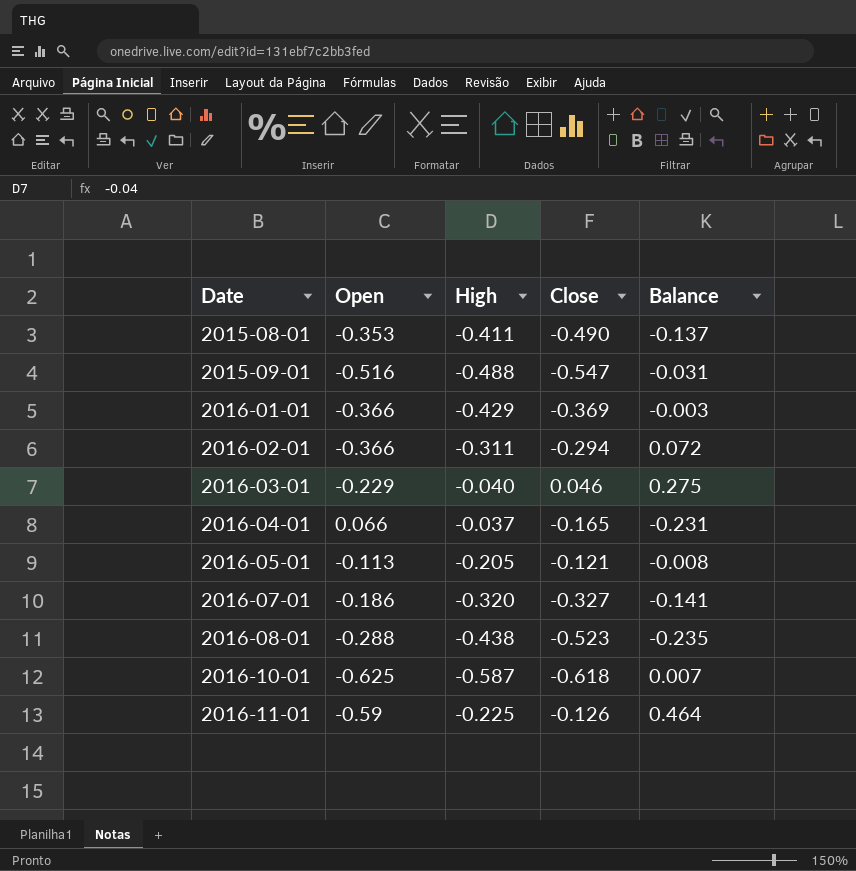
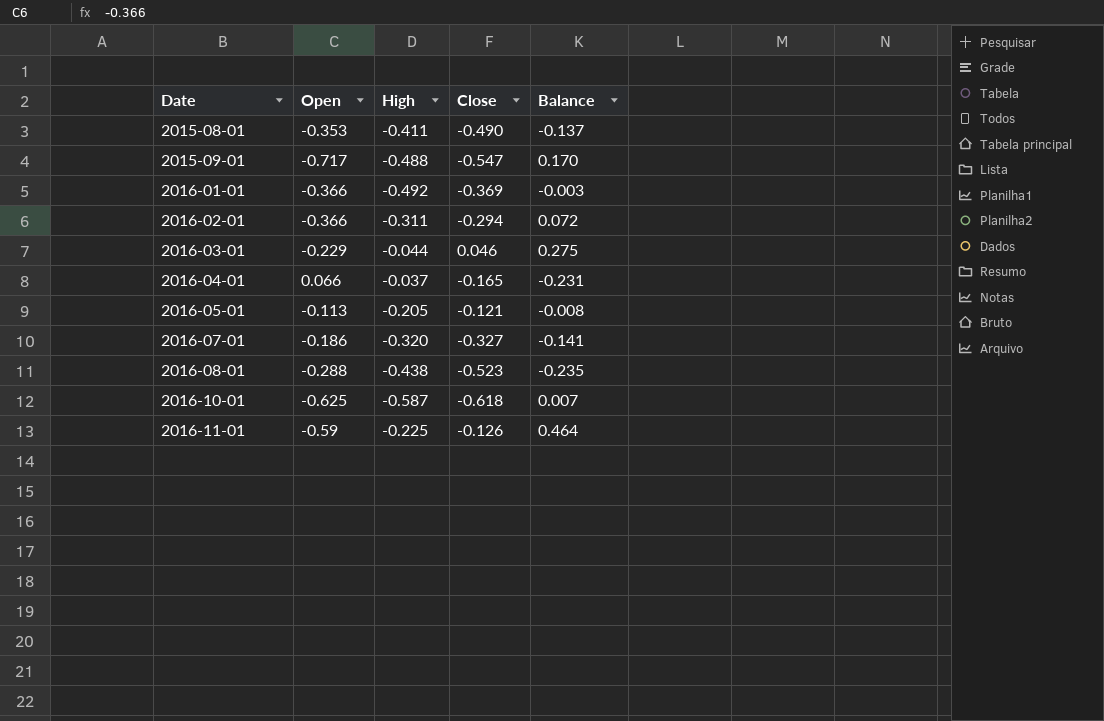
2015-09-01 | Open: -0.516 -> -0.717
2015-09-01 | Balance: -0.031 -> 0.170
2016-01-01 | High: -0.429 -> -0.492
2016-03-01 | High: -0.040 -> -0.044

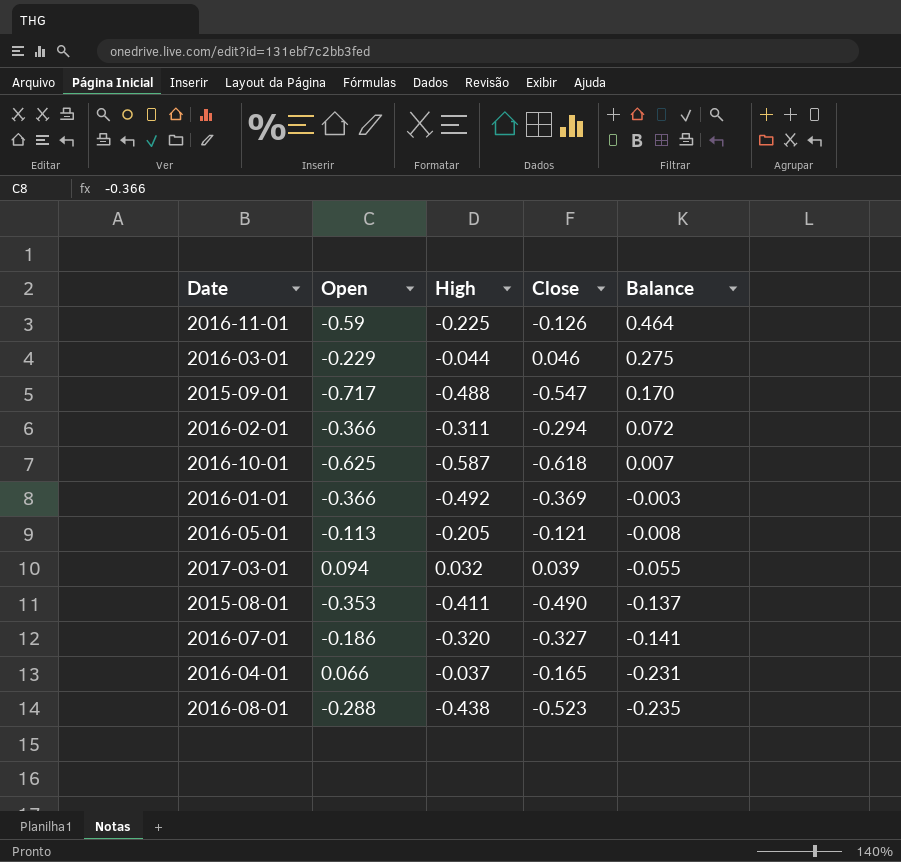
row order: Date ascending -> Balance descending
row 2017-03-01: none -> 0.094 | 0.032 | 0.039 | -0.055

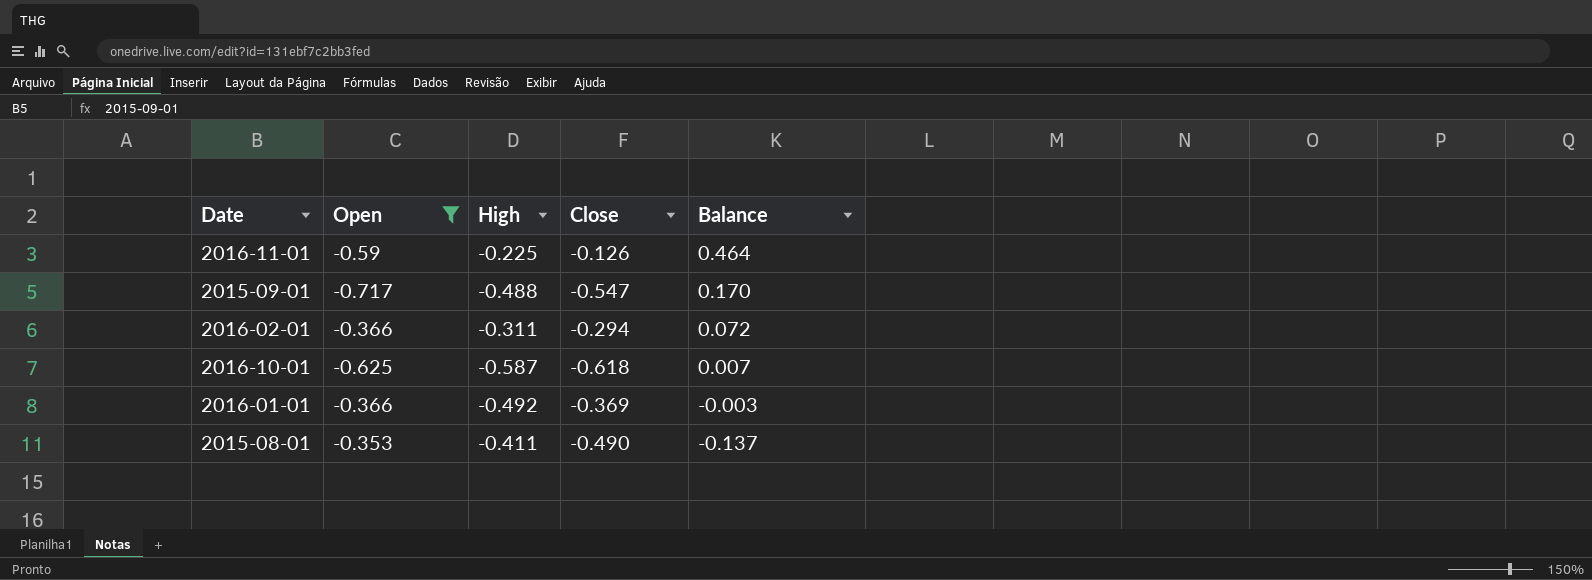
filter: none -> Open <= -0.353

